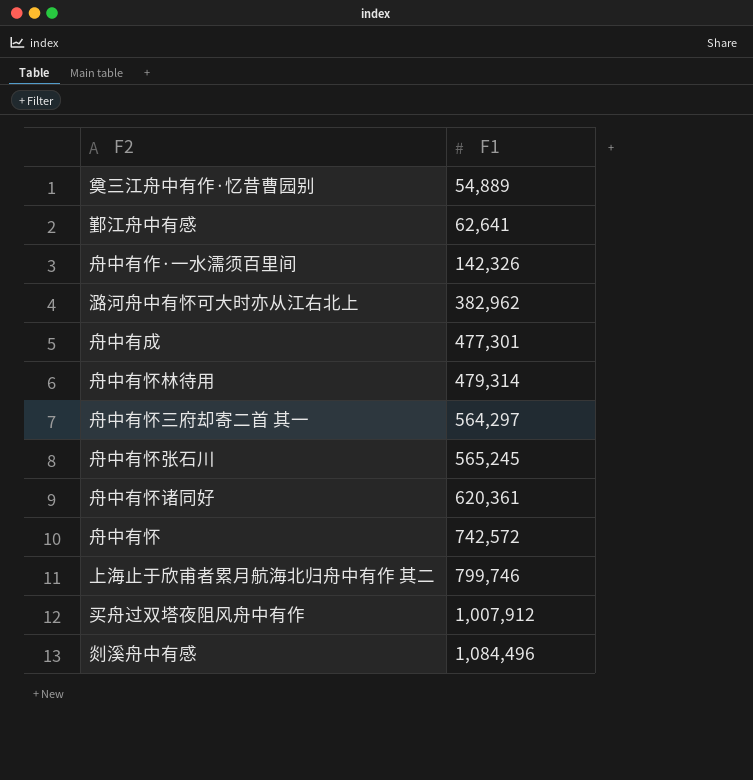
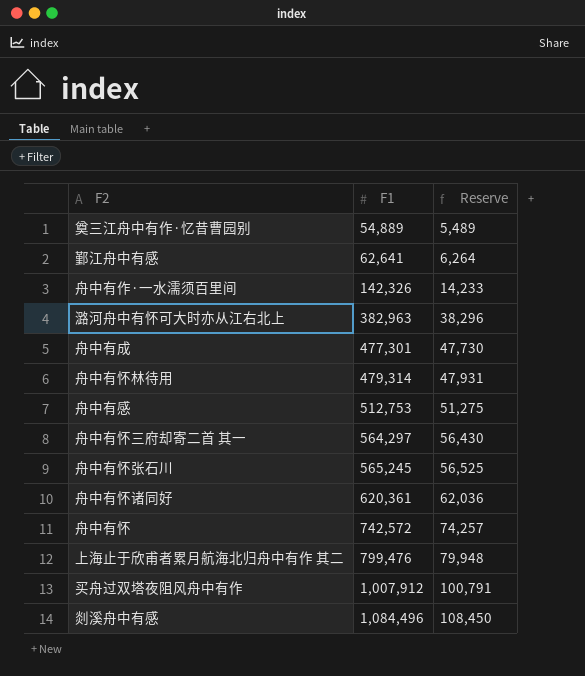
column Reserve | formula: none -> [F1] * 0.1
潞河舟中有怀可大时亦从江右北上 | F1: 382,962 -> 382,963
row 舟中有感: none -> 512,753 | 51,275
上海止于欣甫者累月航海北归舟中有作 其二 | F1: 799,746 -> 799,476

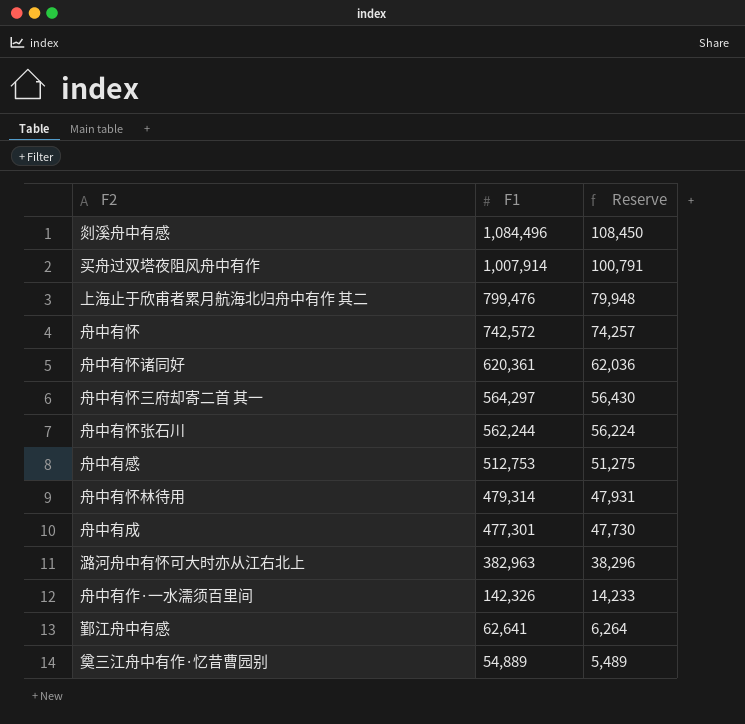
row order: F1 ascending -> F1 descending
买舟过双塔夜阻风舟中有作 | F1: 1,007,912 -> 1,007,914
舟中有怀张石川 | F1: 565,245 -> 562,244
舟中有怀张石川 | Reserve: 56,525 -> 56,224

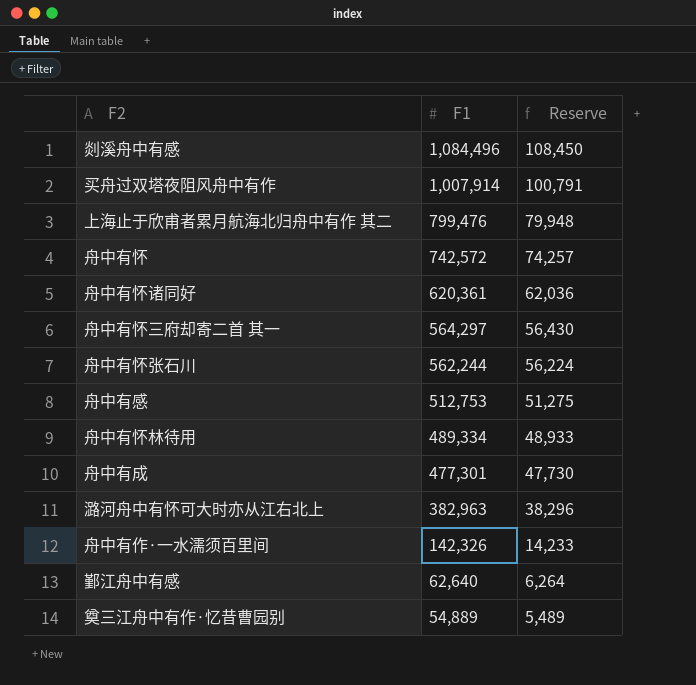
舟中有怀林待用 | F1: 479,314 -> 489,334
舟中有怀林待用 | Reserve: 47,931 -> 48,933
鄞江舟中有感 | F1: 62,641 -> 62,640

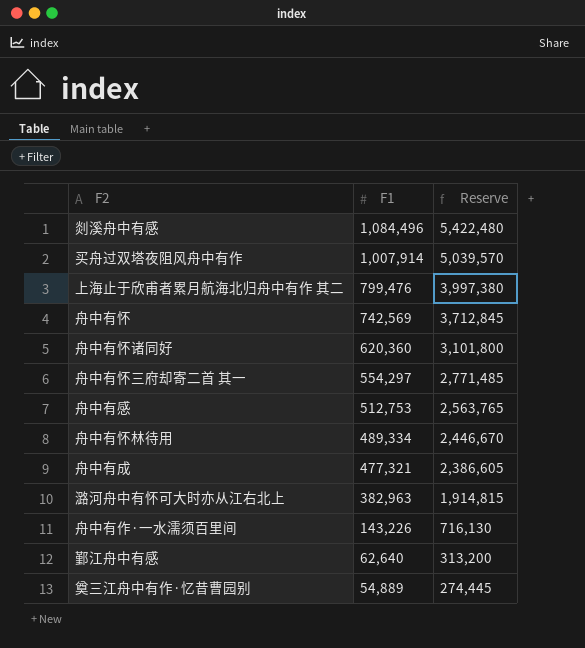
column Reserve | formula: [F1] * 0.1 -> [F1] * 5
row 舟中有怀张石川: 562,244 | 56,224 -> none
舟中有怀 | F1: 742,572 -> 742,569
舟中有怀诸同好 | F1: 620,361 -> 620,360
舟中有怀三府却寄二首 其一 | F1: 564,297 -> 554,297
舟中有成 | F1: 477,301 -> 477,321
舟中有作·一水濡须百里间 | F1: 142,326 -> 143,226

